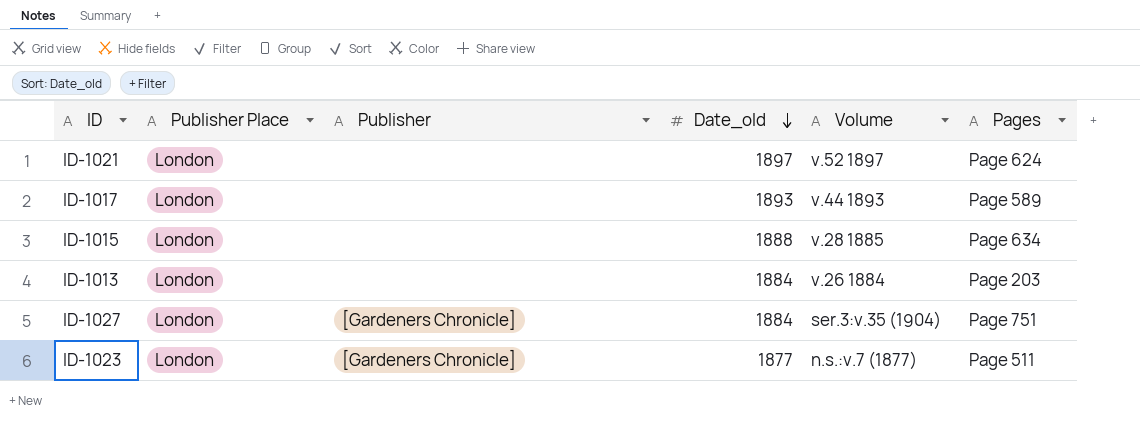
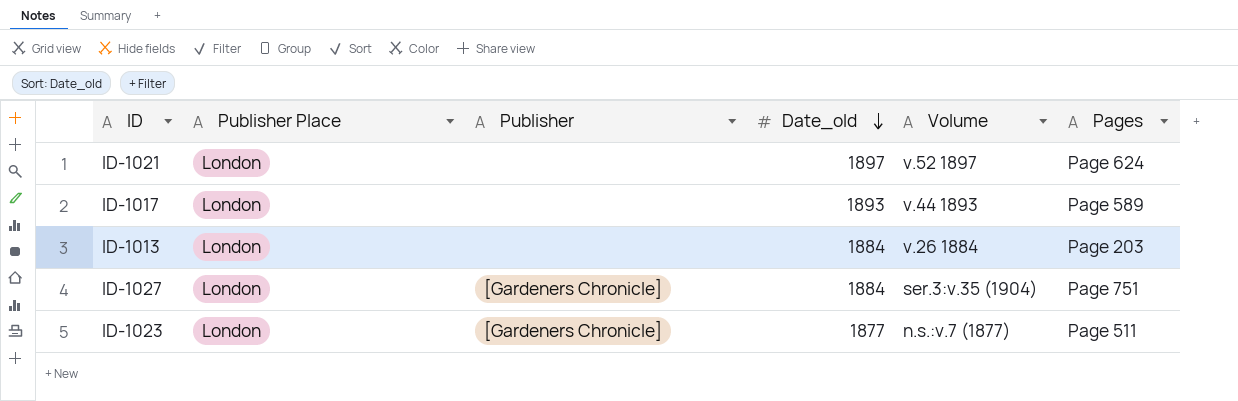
row ID-1015: London | none | 1888 | v.28 1885 | Page 634 -> none

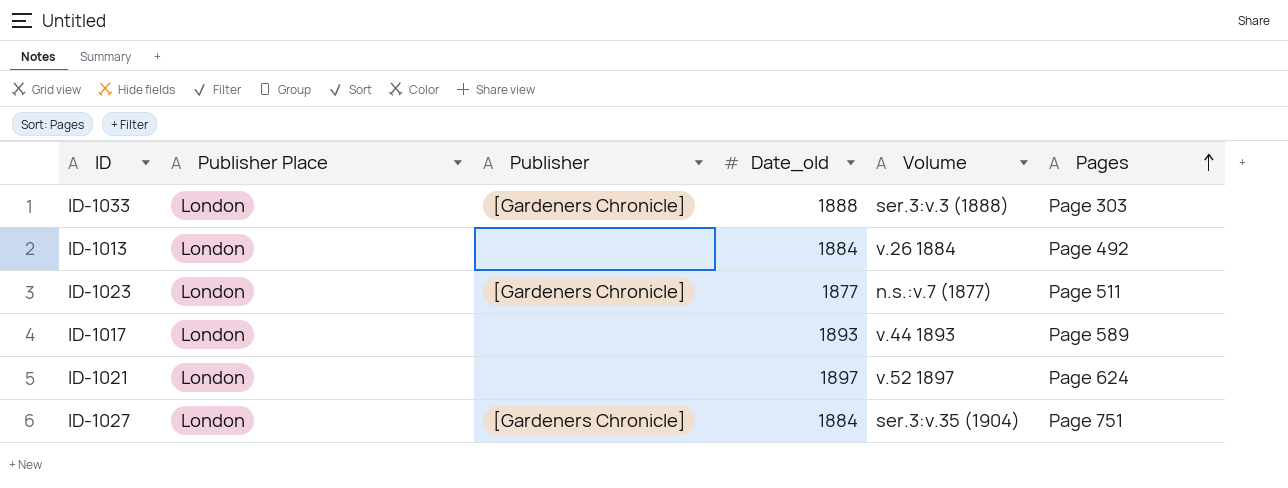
row order: Date_old descending -> Pages ascending
row ID-1033: none -> London | [Gardeners Chronicle] | 1888 | ser.3:v.3 (1888) | Page 303
ID-1013 | Pages: Page 203 -> Page 492

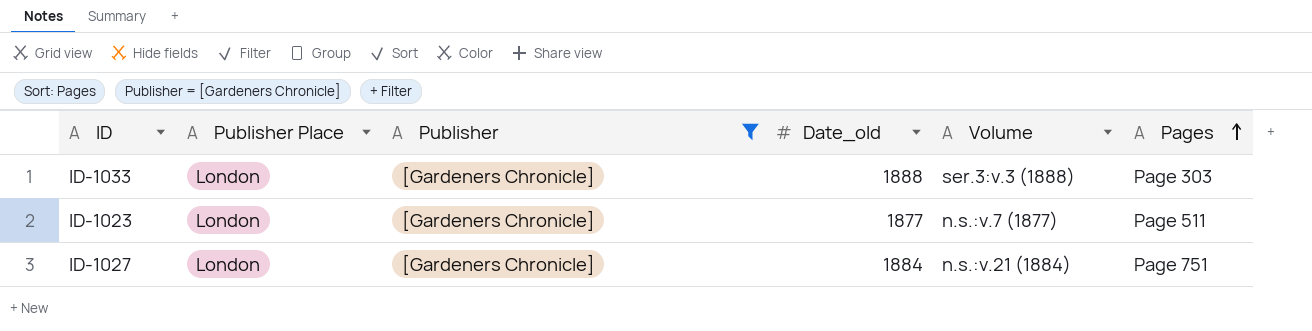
filter: none -> Publisher = [Gardeners Chronicle]
ID-1027 | Volume: ser.3:v.35 (1904) -> n.s.:v.21 (1884)

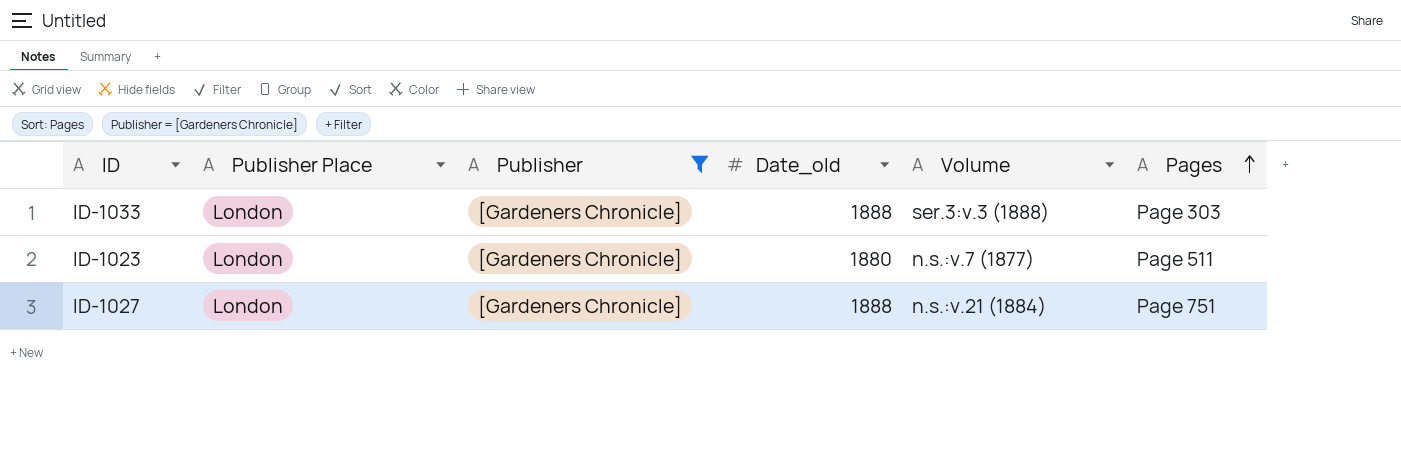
ID-1023 | Date_old: 1877 -> 1880
ID-1027 | Date_old: 1884 -> 1888

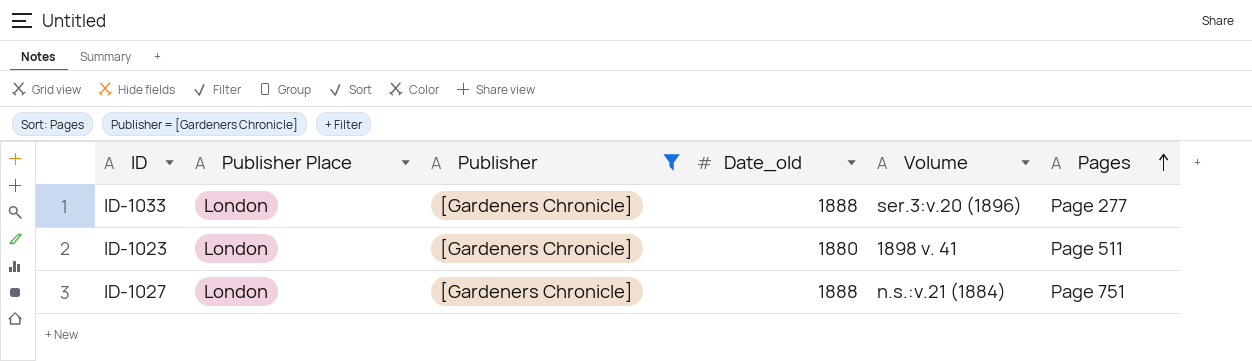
ID-1033 | Volume: ser.3:v.3 (1888) -> ser.3:v.20 (1896)
ID-1033 | Pages: Page 303 -> Page 277
ID-1023 | Volume: n.s.:v.7 (1877) -> 1898 v. 41

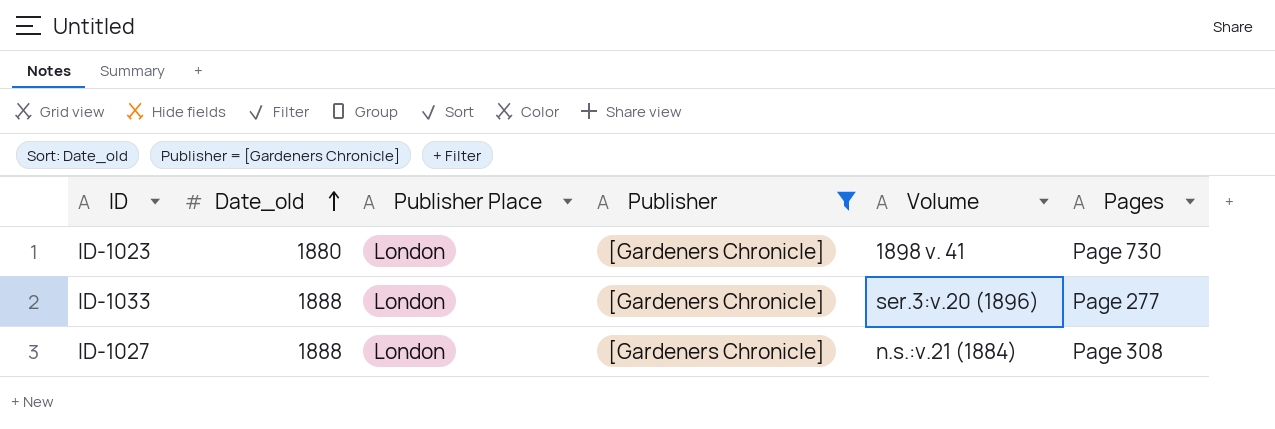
row order: Pages ascending -> Date_old ascending
column Date_old | position: 4 -> 2
ID-1023 | Pages: Page 511 -> Page 730
ID-1027 | Pages: Page 751 -> Page 308

